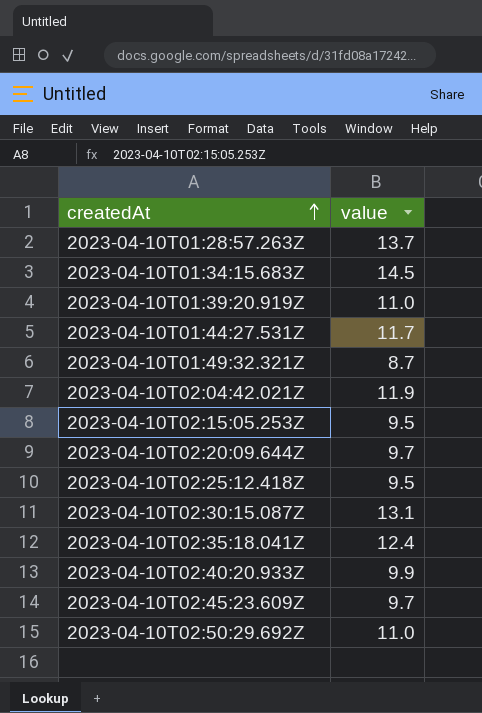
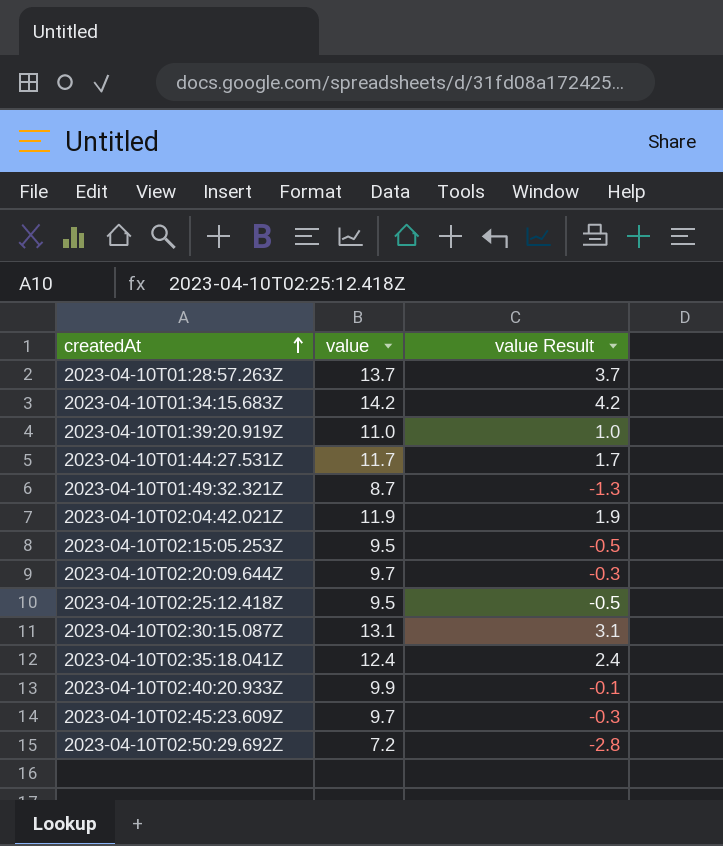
column value Result | formula: none -> [value] - 10
2023-04-10T01:34:15.683Z | value: 14.5 -> 14.2
2023-04-10T02:50:29.692Z | value: 11.0 -> 7.2

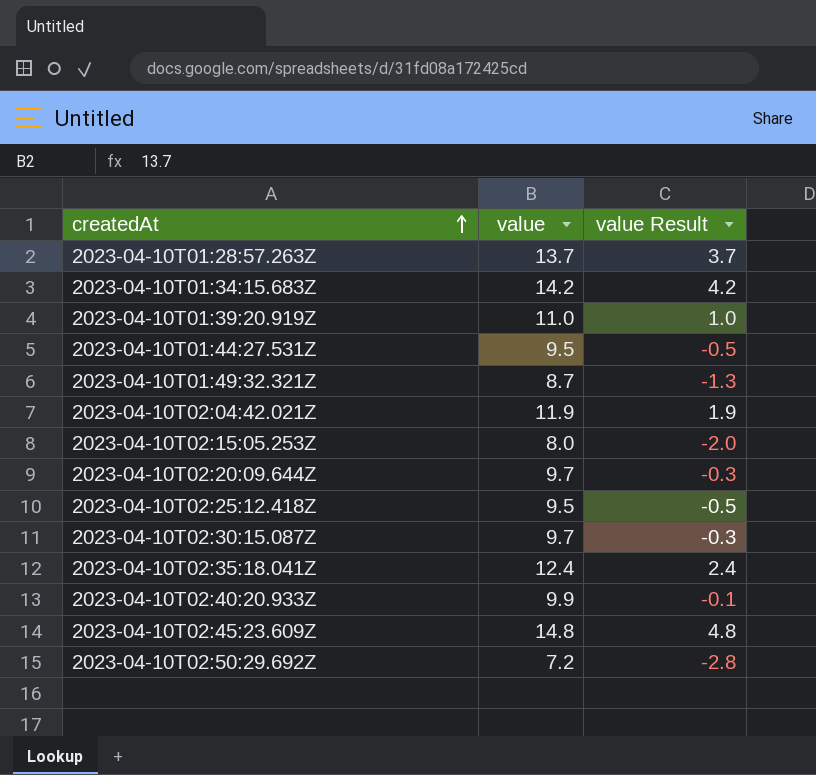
2023-04-10T01:44:27.531Z | value: 11.7 -> 9.5
2023-04-10T01:44:27.531Z | value Result: 1.7 -> -0.5
2023-04-10T02:15:05.253Z | value: 9.5 -> 8.0
2023-04-10T02:15:05.253Z | value Result: -0.5 -> -2.0
2023-04-10T02:30:15.087Z | value: 13.1 -> 9.7
2023-04-10T02:30:15.087Z | value Result: 3.1 -> -0.3
2023-04-10T02:45:23.609Z | value: 9.7 -> 14.8
2023-04-10T02:45:23.609Z | value Result: -0.3 -> 4.8

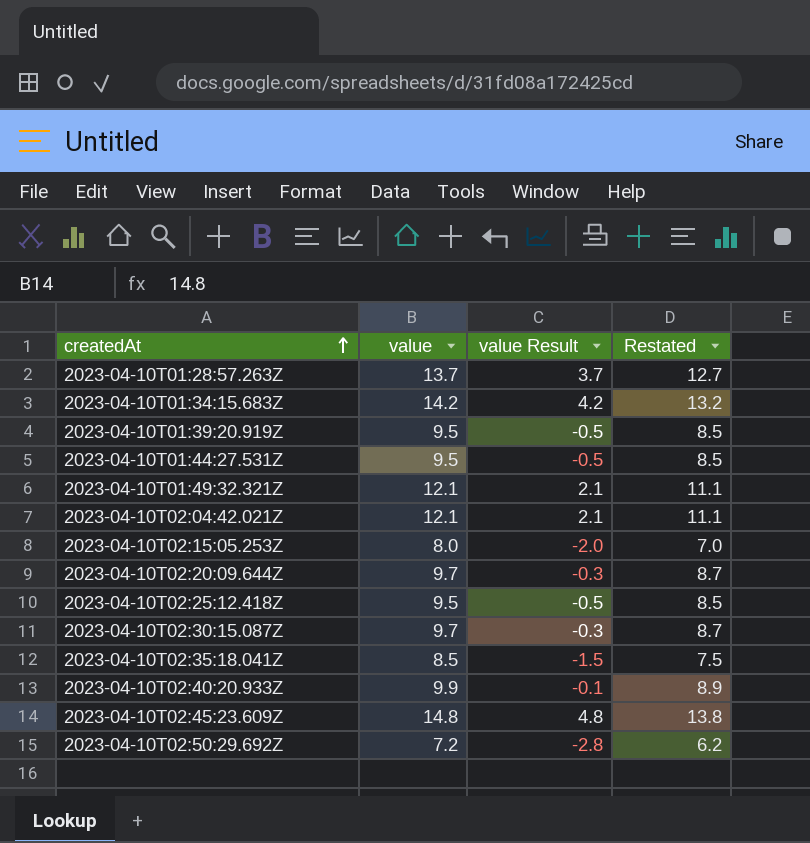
column Restated | formula: none -> [value] - 1
2023-04-10T01:39:20.919Z | value: 11.0 -> 9.5
2023-04-10T01:39:20.919Z | value Result: 1.0 -> -0.5
2023-04-10T01:49:32.321Z | value: 8.7 -> 12.1
2023-04-10T01:49:32.321Z | value Result: -1.3 -> 2.1
2023-04-10T02:04:42.021Z | value: 11.9 -> 12.1
2023-04-10T02:04:42.021Z | value Result: 1.9 -> 2.1
2023-04-10T02:35:18.041Z | value: 12.4 -> 8.5
2023-04-10T02:35:18.041Z | value Result: 2.4 -> -1.5

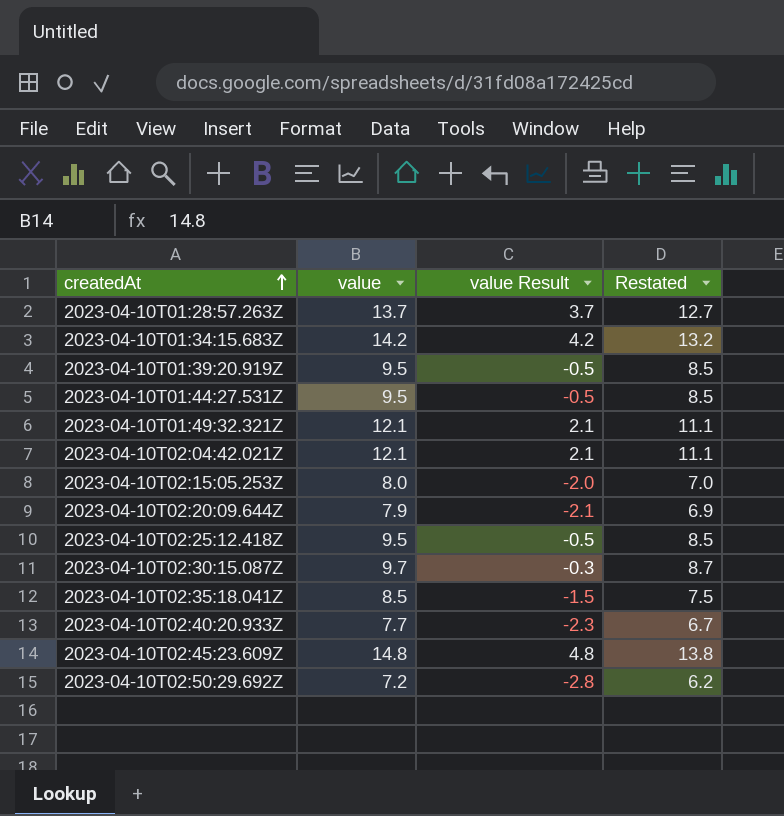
2023-04-10T02:20:09.644Z | value: 9.7 -> 7.9
2023-04-10T02:20:09.644Z | value Result: -0.3 -> -2.1
2023-04-10T02:20:09.644Z | Restated: 8.7 -> 6.9
2023-04-10T02:40:20.933Z | value: 9.9 -> 7.7
2023-04-10T02:40:20.933Z | value Result: -0.1 -> -2.3
2023-04-10T02:40:20.933Z | Restated: 8.9 -> 6.7

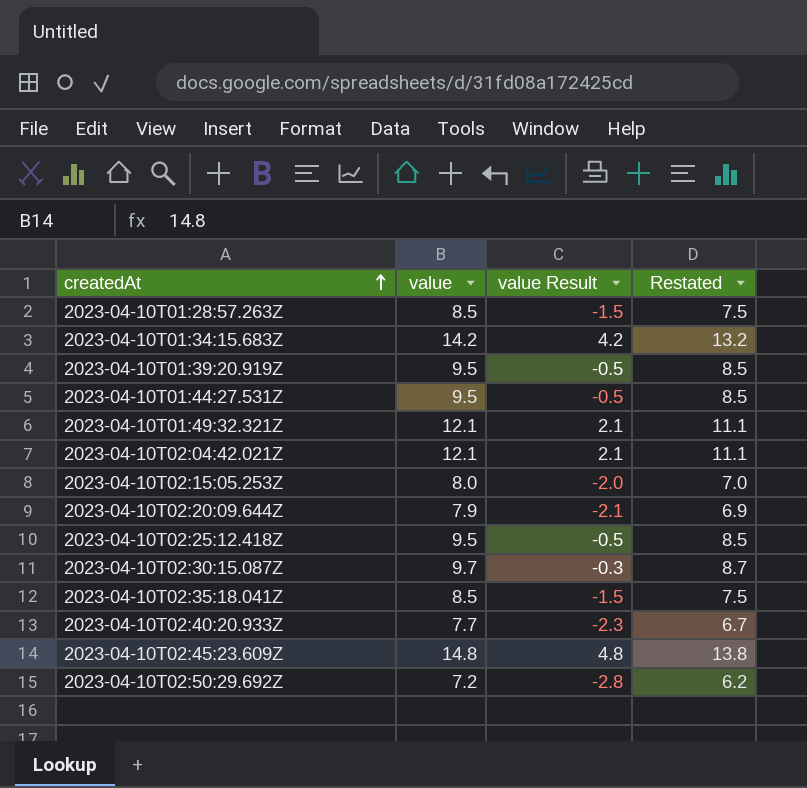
2023-04-10T01:28:57.263Z | value: 13.7 -> 8.5
2023-04-10T01:28:57.263Z | value Result: 3.7 -> -1.5
2023-04-10T01:28:57.263Z | Restated: 12.7 -> 7.5

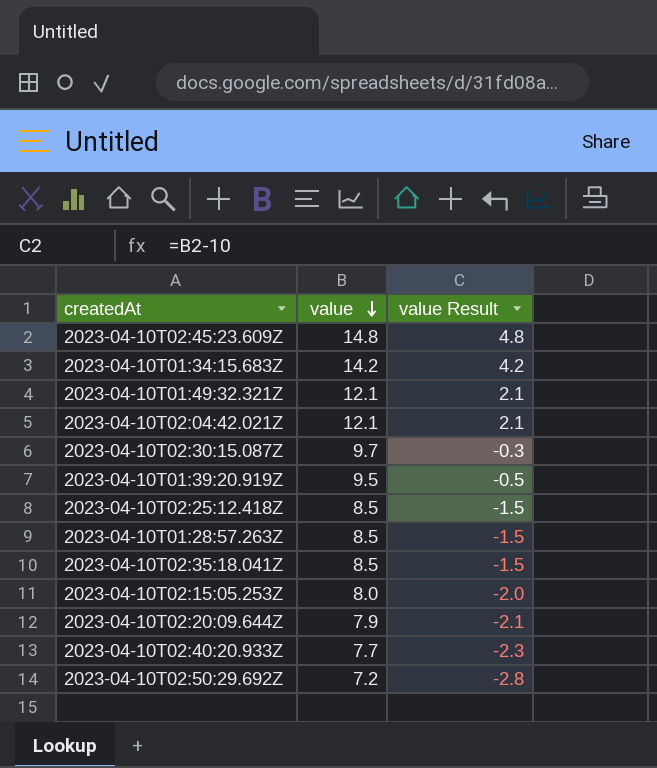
row order: createdAt ascending -> value descending
column Restated | formula: [value] - 1 -> none
row 2023-04-10T01:44:27.531Z: 9.5 | -0.5 | 8.5 -> none
2023-04-10T02:25:12.418Z | value: 9.5 -> 8.5
2023-04-10T02:25:12.418Z | value Result: -0.5 -> -1.5

